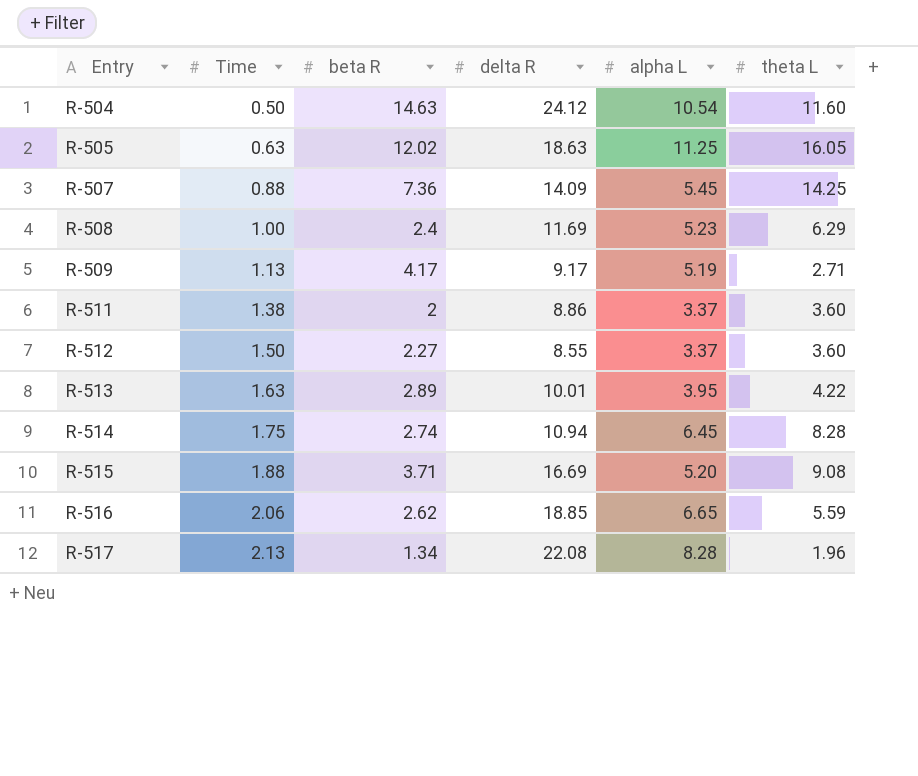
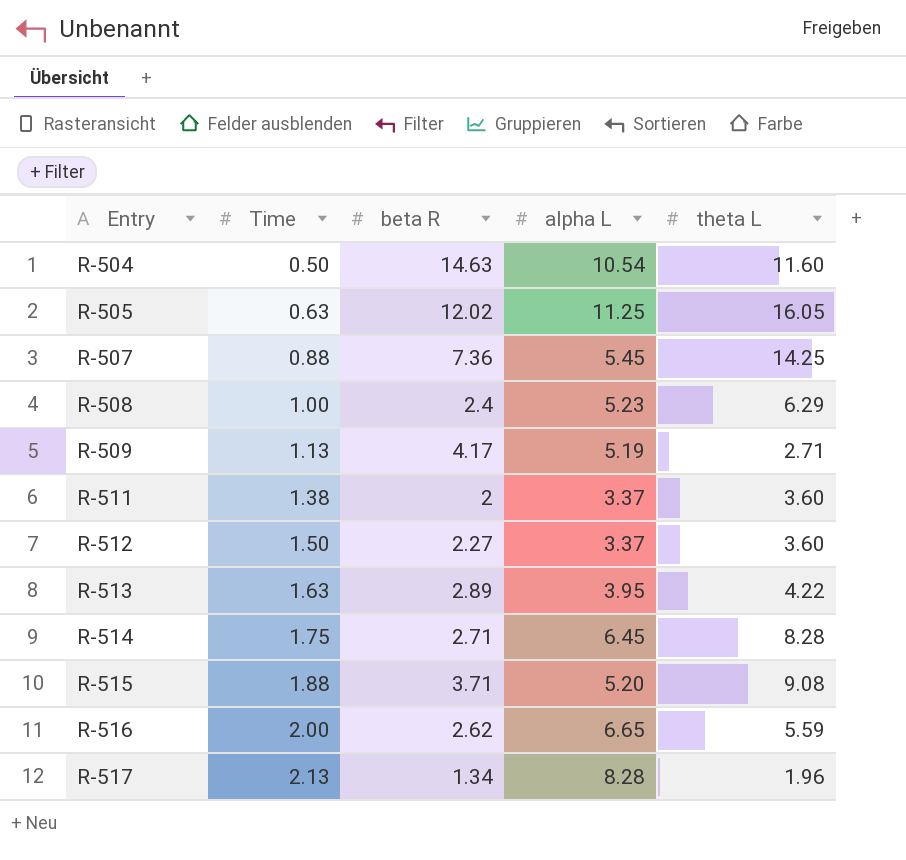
column delta R | position: 4 -> none
R-514 | beta R: 2.74 -> 2.71
R-516 | Time: 2.06 -> 2.00

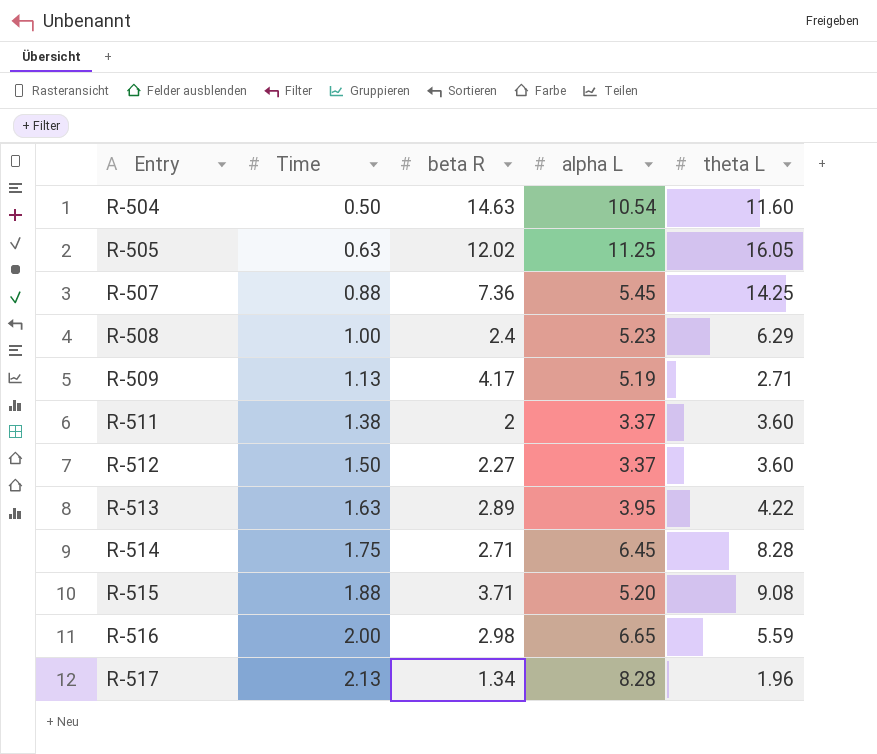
R-516 | beta R: 2.62 -> 2.98

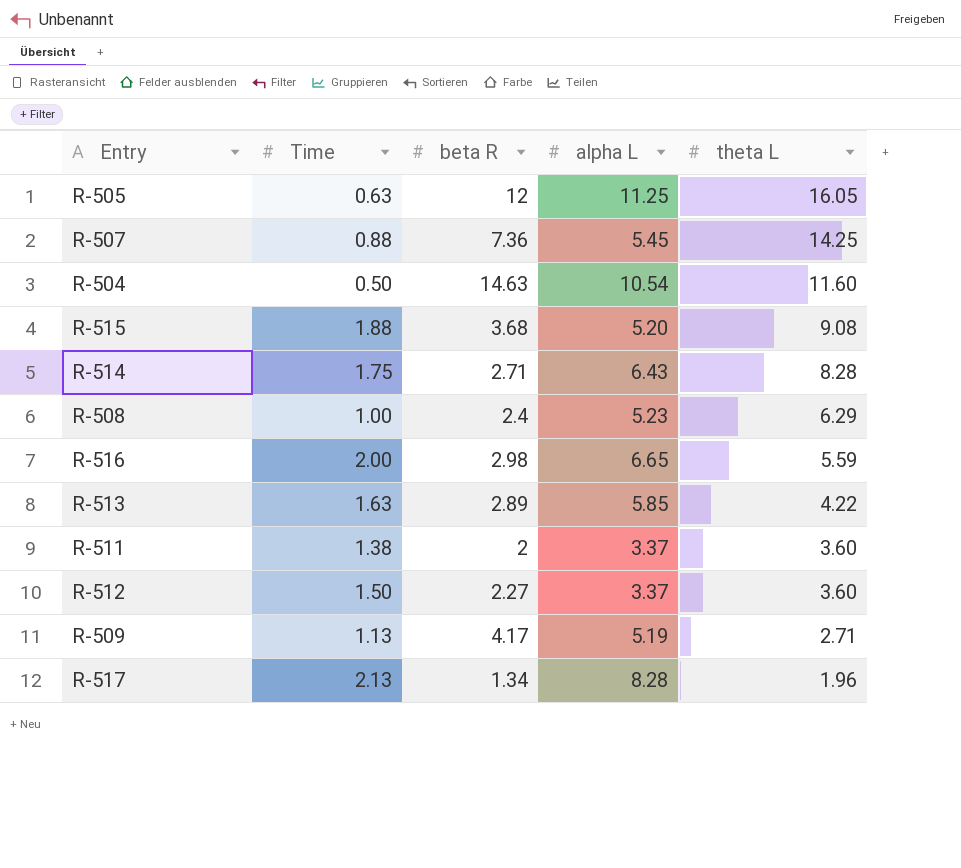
row order: Entry ascending -> theta L descending
R-505 | beta R: 12.02 -> 12
R-515 | beta R: 3.71 -> 3.68
R-514 | alpha L: 6.45 -> 6.43
R-513 | alpha L: 3.95 -> 5.85

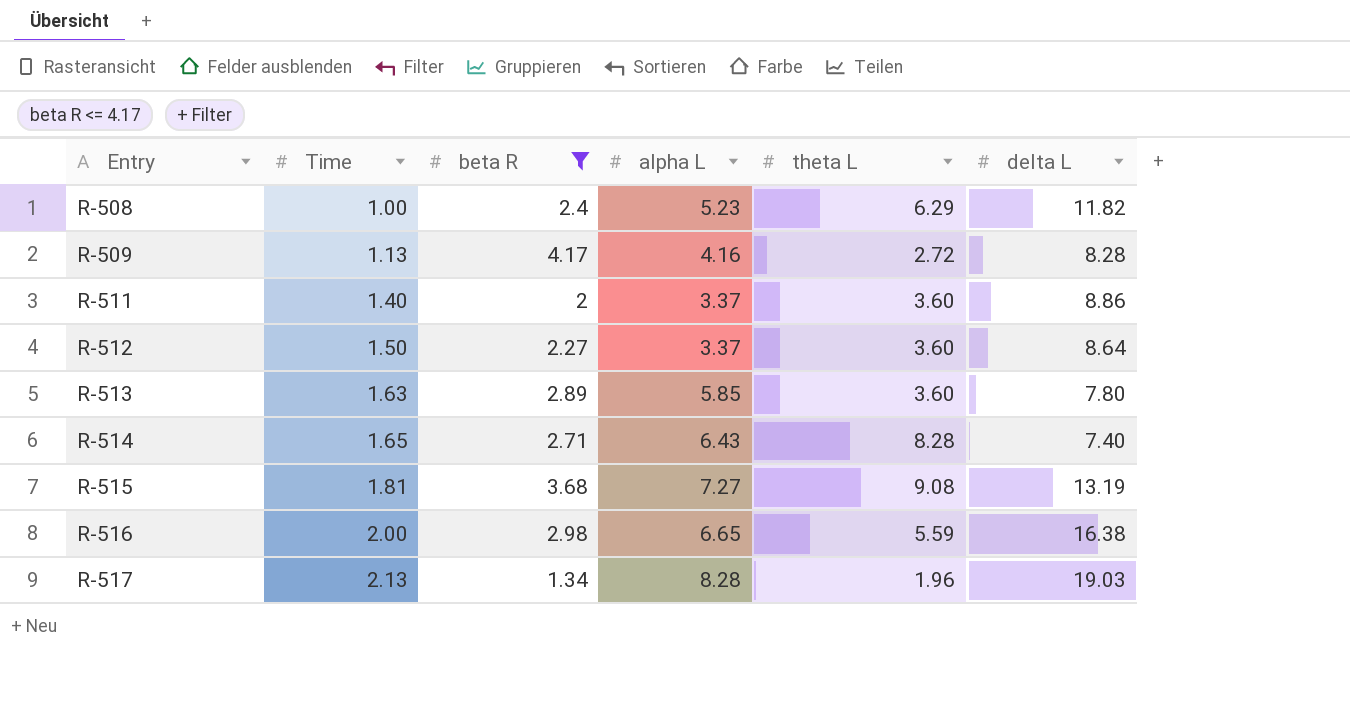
filter: none -> beta R <= 4.17
row order: theta L descending -> Entry ascending
column delta L | position: none -> 6
R-509 | alpha L: 5.19 -> 4.16
R-509 | theta L: 2.71 -> 2.72
R-511 | Time: 1.38 -> 1.40
R-513 | theta L: 4.22 -> 3.60
R-514 | Time: 1.75 -> 1.65
R-515 | Time: 1.88 -> 1.81
R-515 | alpha L: 5.20 -> 7.27

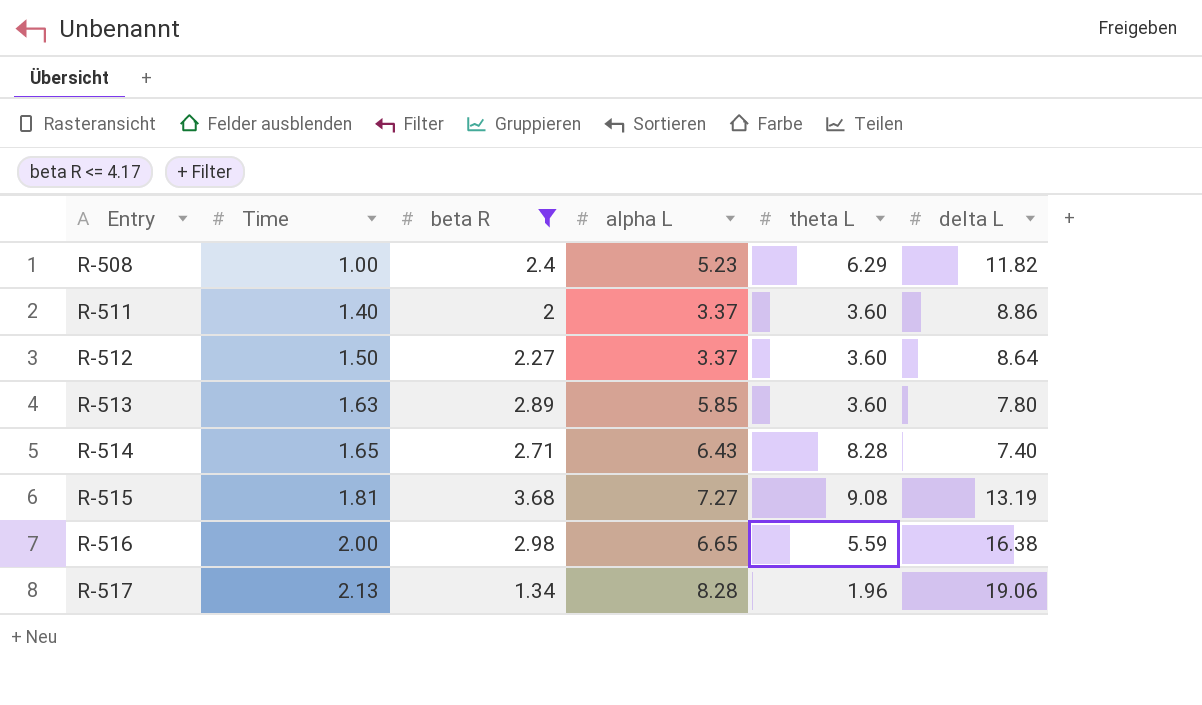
row R-509: 1.13 | 4.17 | 4.16 | 2.72 | 8.28 -> none
R-517 | delta L: 19.03 -> 19.06

